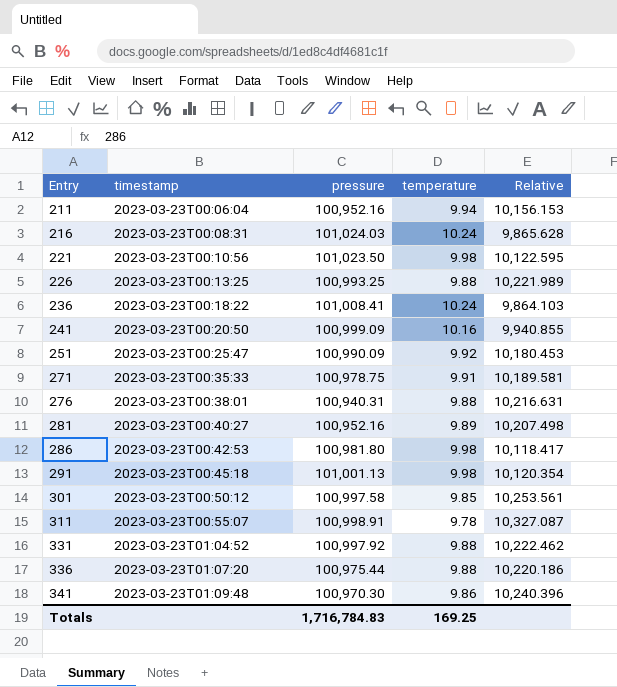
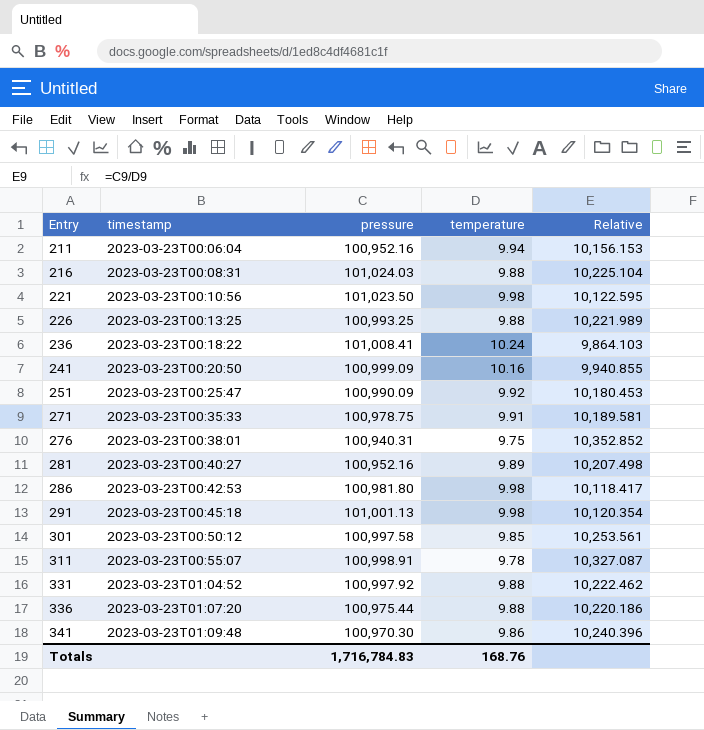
216 | temperature: 10.24 -> 9.88
216 | Relative: 9,865.628 -> 10,225.104
276 | temperature: 9.88 -> 9.75
276 | Relative: 10,216.631 -> 10,352.852
Totals | temperature: 169.25 -> 168.76

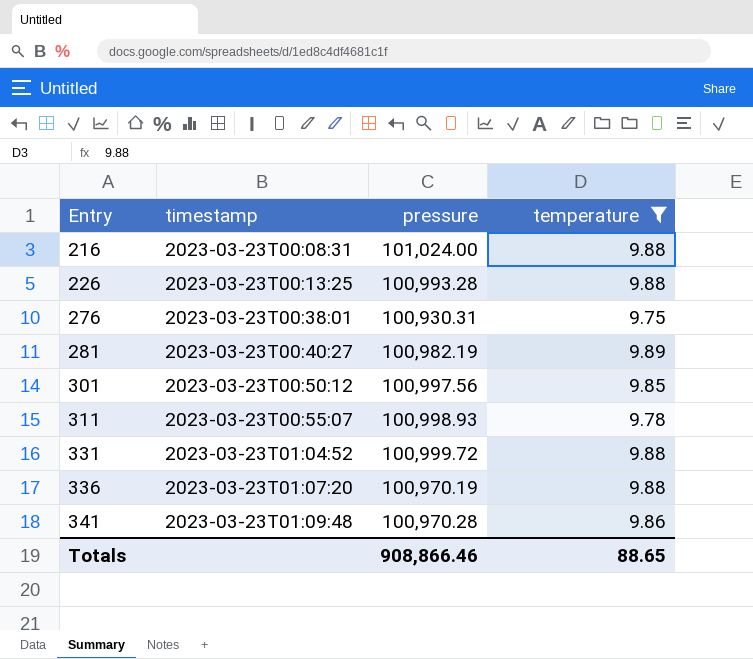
filter: none -> temperature <= 9.89
column Relative | formula: [pressure] / [temperature] -> none
216 | pressure: 101,024.03 -> 101,024.00
226 | pressure: 100,993.25 -> 100,993.28
276 | pressure: 100,940.31 -> 100,930.31
281 | pressure: 100,952.16 -> 100,982.19
301 | pressure: 100,997.58 -> 100,997.56
311 | pressure: 100,998.91 -> 100,998.93
331 | pressure: 100,997.92 -> 100,999.72
336 | pressure: 100,975.44 -> 100,970.19
341 | pressure: 100,970.30 -> 100,970.28
Totals | pressure: 1,716,784.83 -> 908,866.46
Totals | temperature: 168.76 -> 88.65

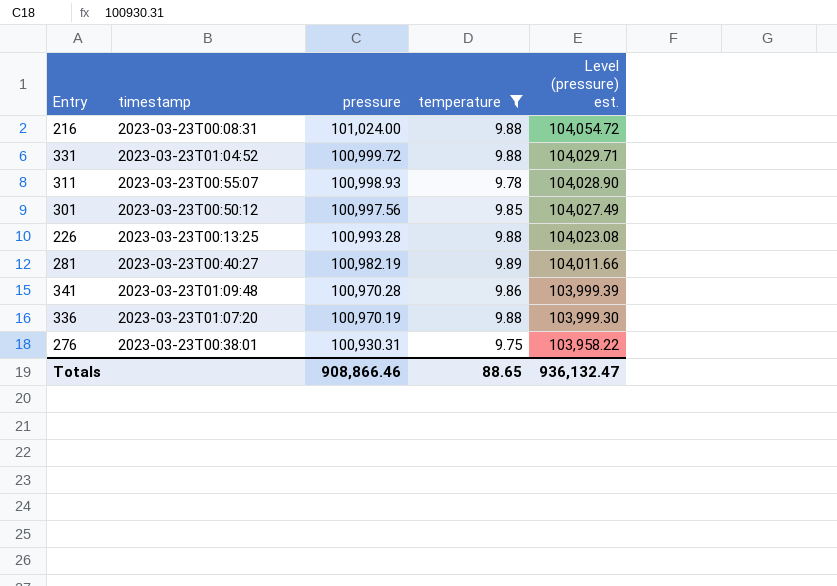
row order: Entry ascending -> pressure descending
column Level (pressure) est. | formula: none -> [pressure] * 1.03

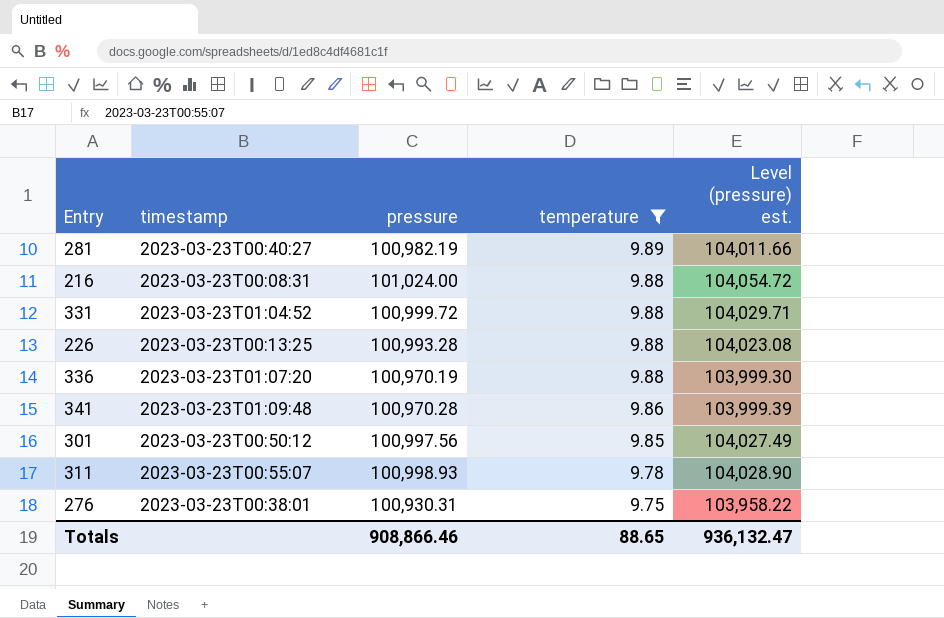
row order: pressure descending -> temperature descending

